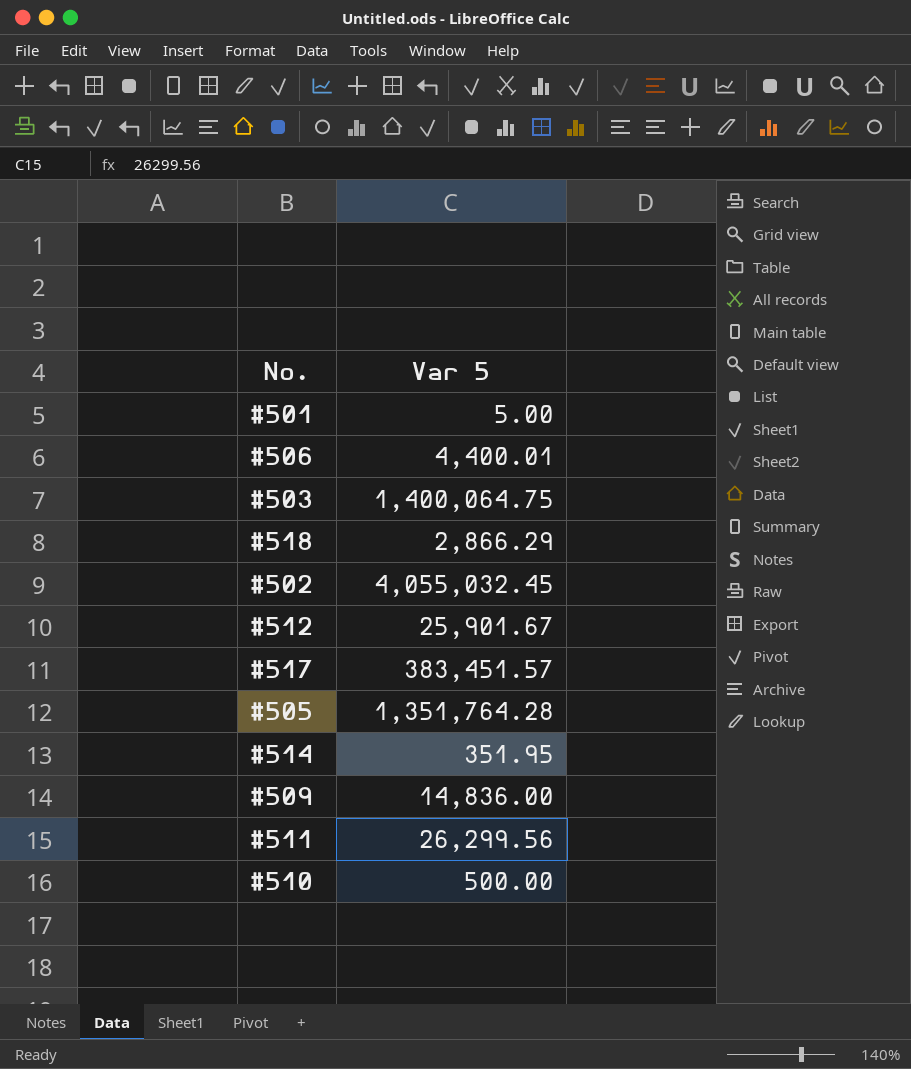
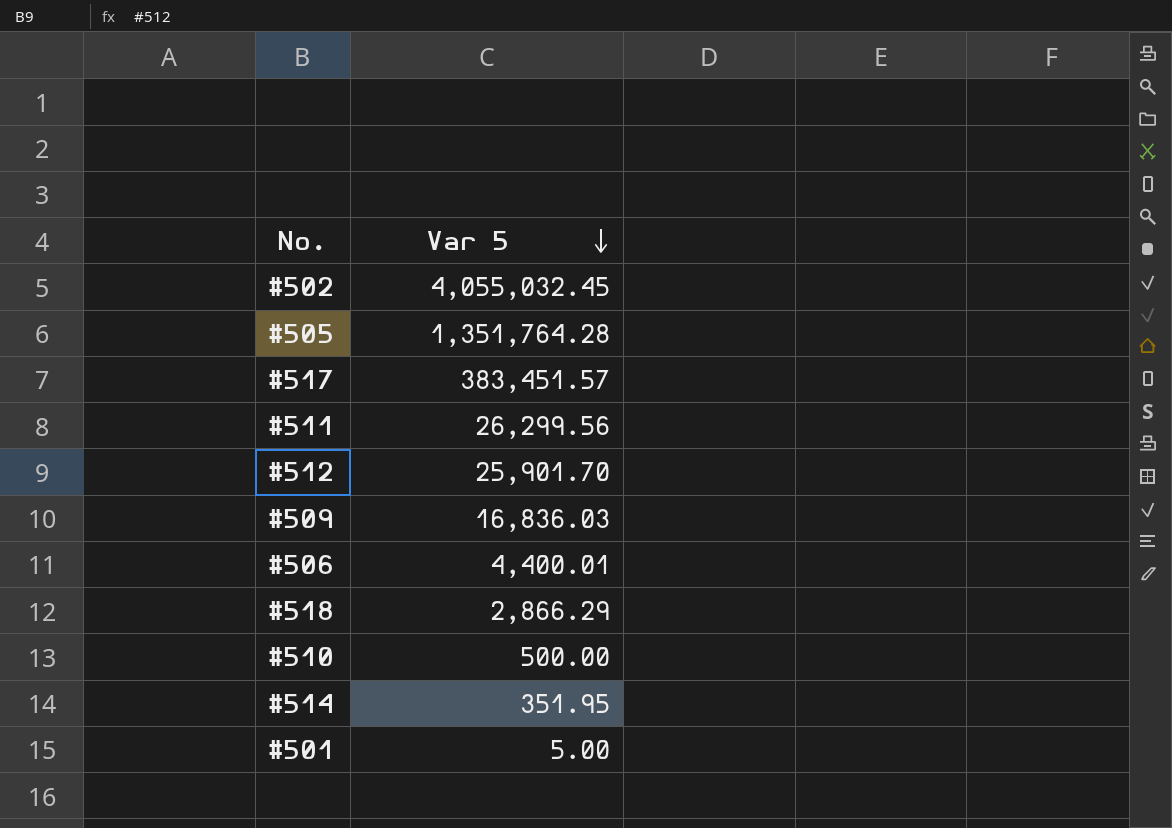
row order: none -> Var 5 descending
row #503: 1,400,064.75 -> none
#512 | Var 5: 25,901.67 -> 25,901.70
#509 | Var 5: 14,836.00 -> 16,836.03

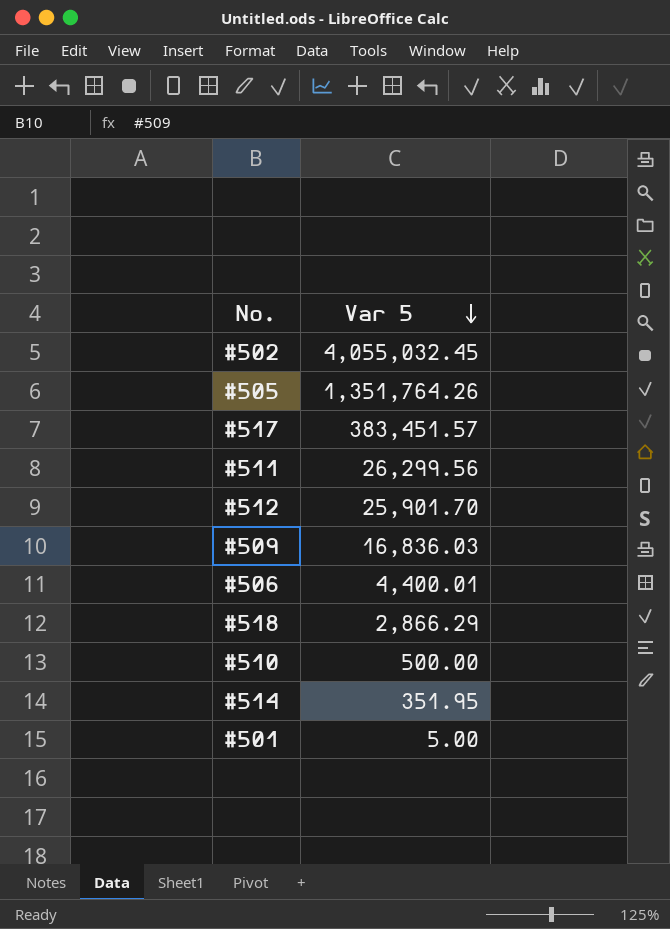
#505 | Var 5: 1,351,764.28 -> 1,351,764.26

